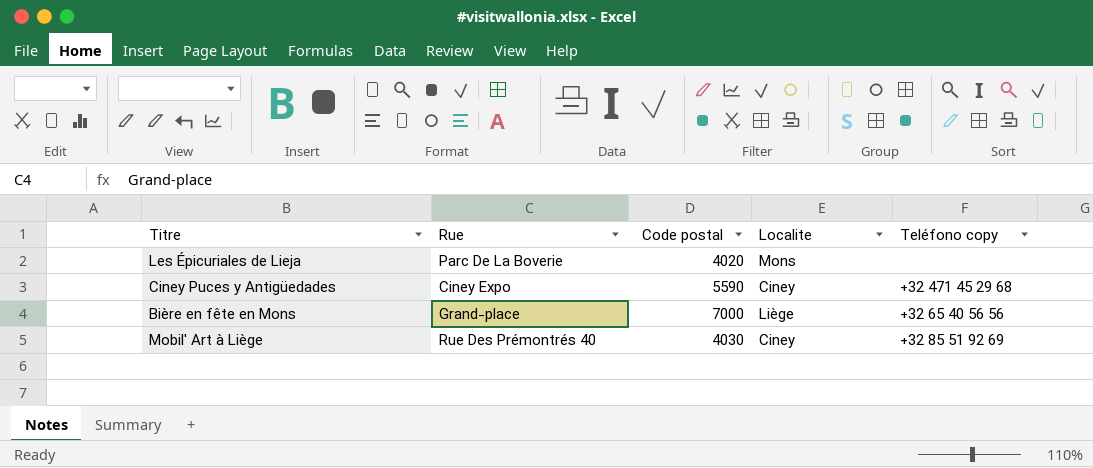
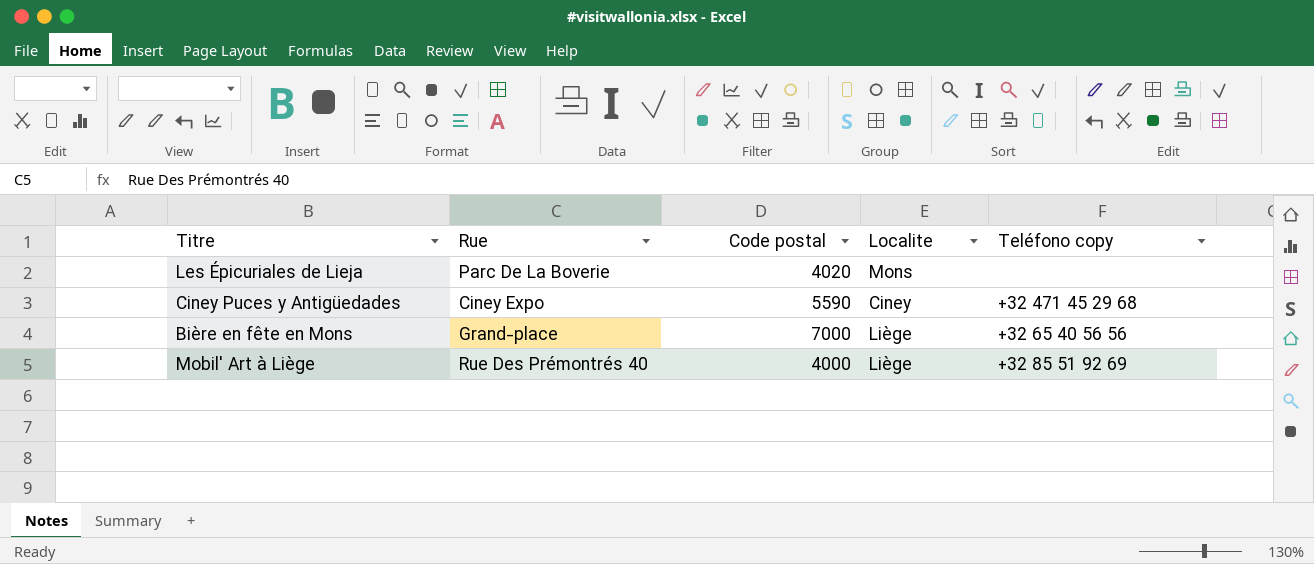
Mobil' Art à Liège | Code postal: 4030 -> 4000
Mobil' Art à Liège | Localite: Ciney -> Liège

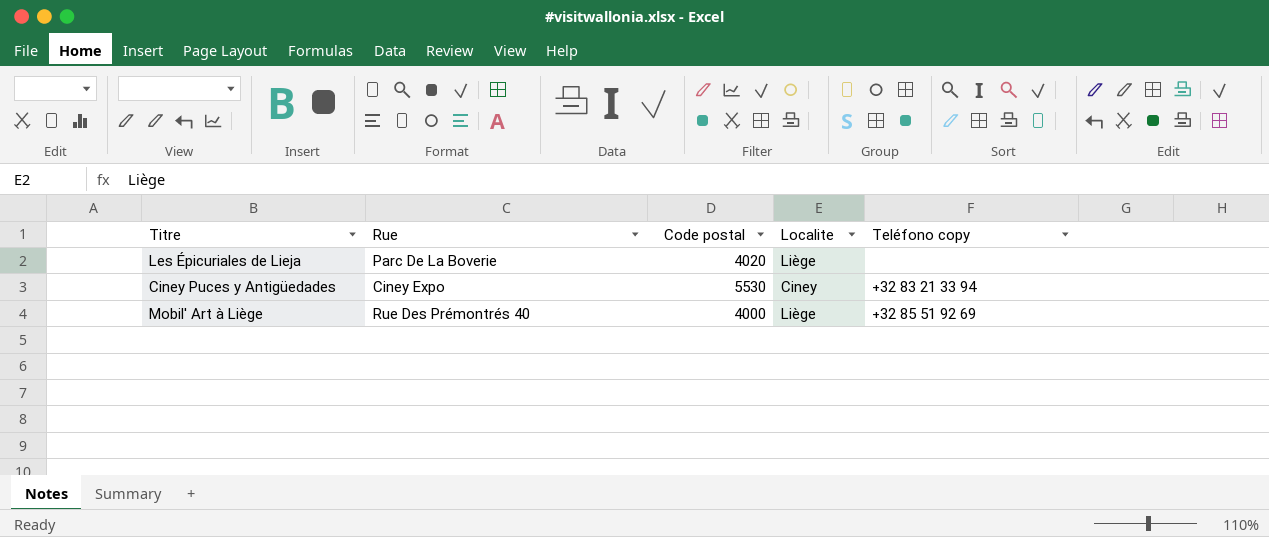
row Bière en fête en Mons: Grand-place | 7000 | Liège | +32 65 40 56 56 -> none
Les Épicuriales de Lieja | Localite: Mons -> Liège
Ciney Puces y Antigüedades | Code postal: 5590 -> 5530
Ciney Puces y Antigüedades | Teléfono copy: +32 471 45 29 68 -> +32 83 21 33 94

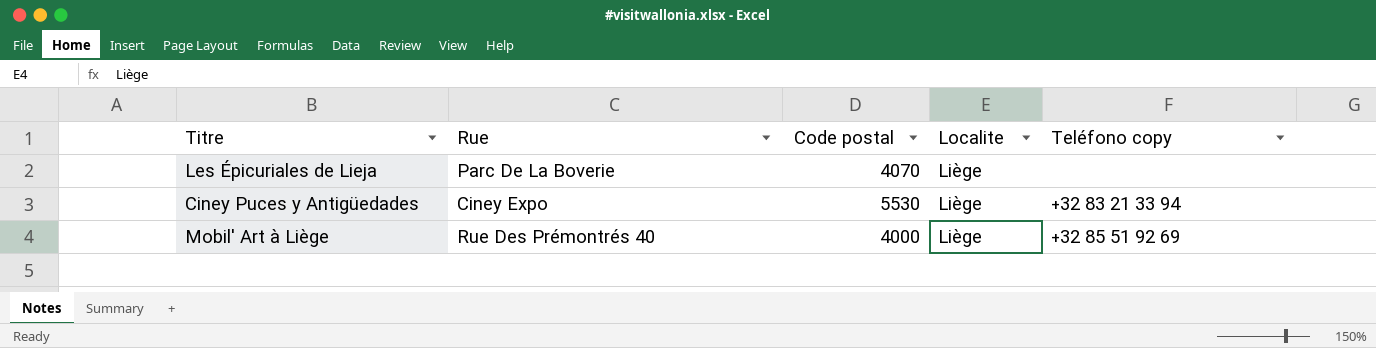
Les Épicuriales de Lieja | Code postal: 4020 -> 4070
Ciney Puces y Antigüedades | Localite: Ciney -> Liège

